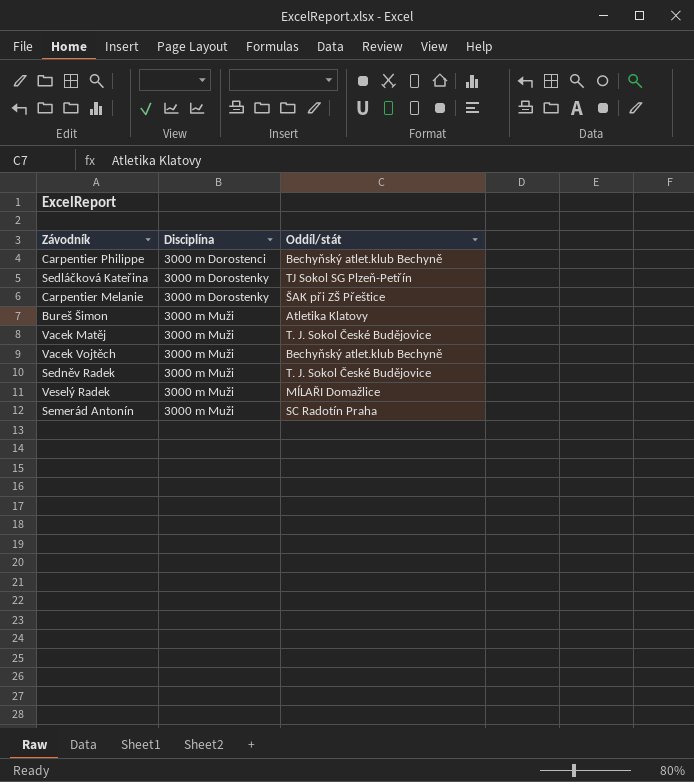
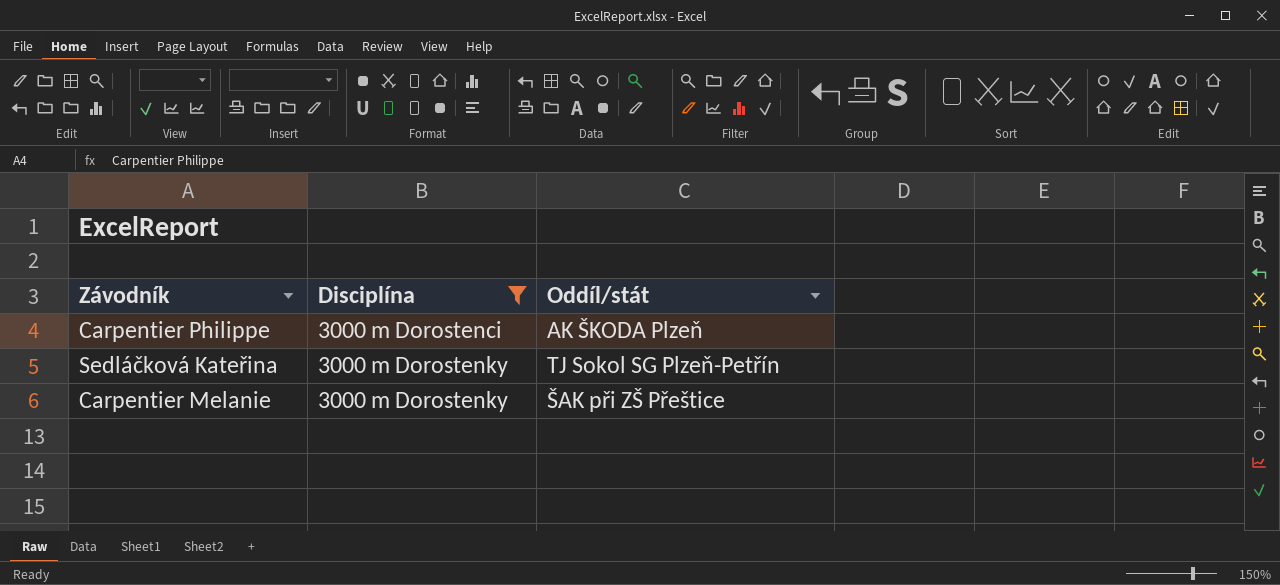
filter: none -> Disciplína != 3000 m Muži
Carpentier Philippe | Oddíl/stát: Bechyňský atlet.klub Bechyně -> AK ŠKODA Plzeň

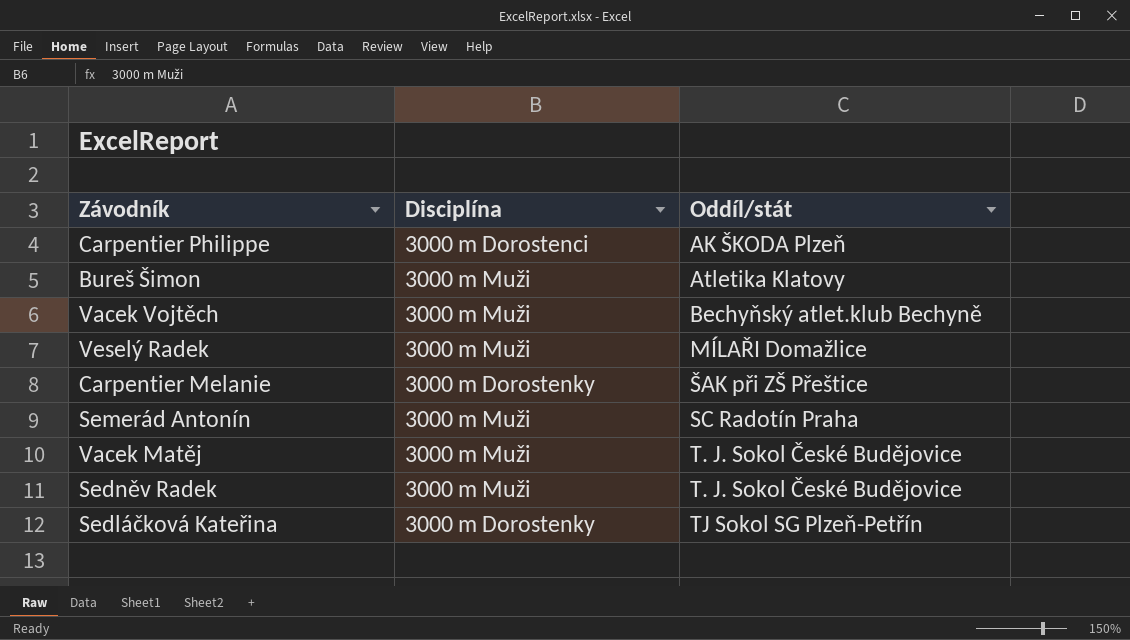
filter: Disciplína != 3000 m Muži -> none
row order: Disciplína ascending -> Oddíl/stát ascending

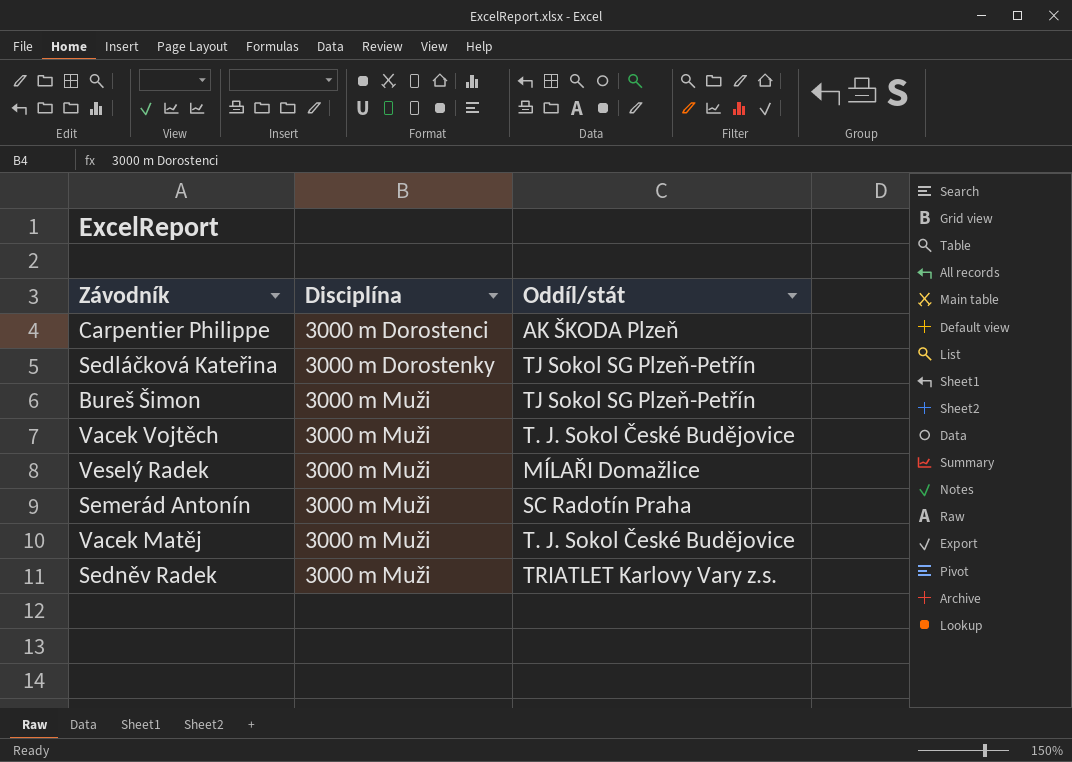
row order: Oddíl/stát ascending -> Disciplína ascending
row Carpentier Melanie: 3000 m Dorostenky | ŠAK při ZŠ Přeštice -> none
Bureš Šimon | Oddíl/stát: Atletika Klatovy -> TJ Sokol SG Plzeň-Petřín
Vacek Vojtěch | Oddíl/stát: Bechyňský atlet.klub Bechyně -> T. J. Sokol České Budějovice
Sedněv Radek | Oddíl/stát: T. J. Sokol České Budějovice -> TRIATLET Karlovy Vary z.s.

